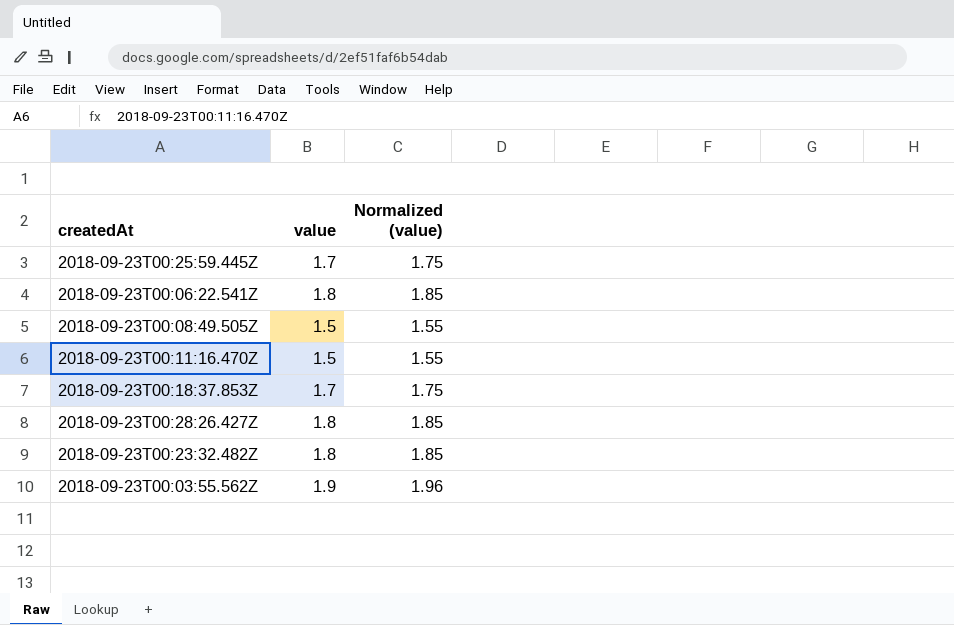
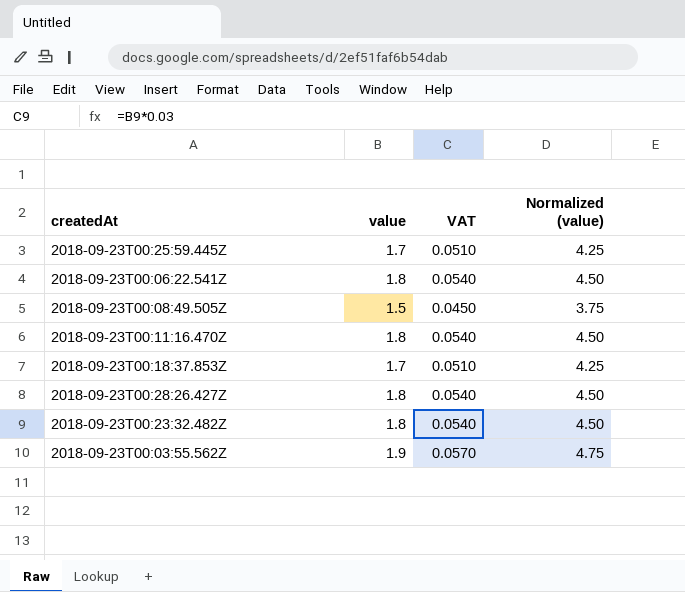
column VAT | formula: none -> [value] * 0.03
column Normalized (value) | formula: [value] * 1.03 -> [value] * 2.5
2018-09-23T00:11:16.470Z | value: 1.5 -> 1.8

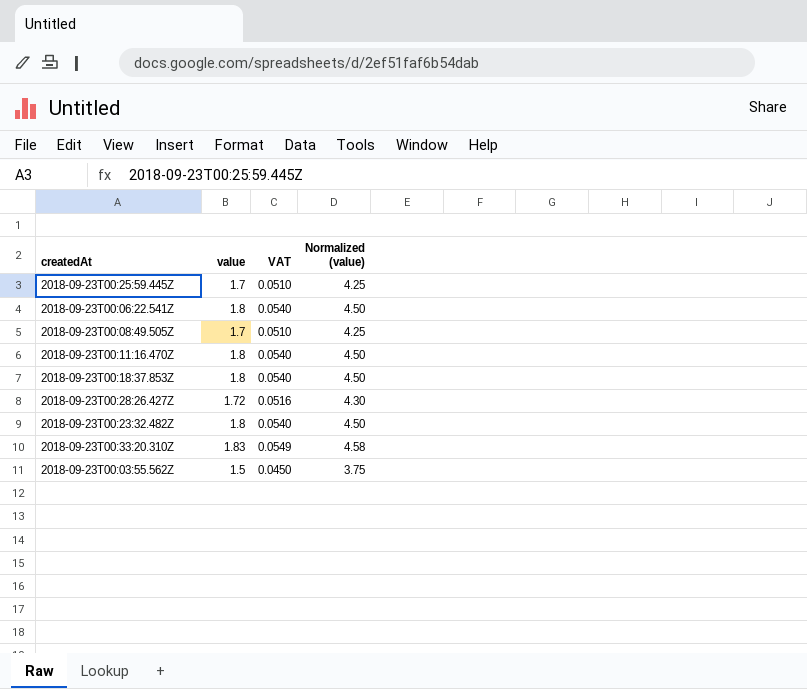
2018-09-23T00:08:49.505Z | value: 1.5 -> 1.7
2018-09-23T00:08:49.505Z | VAT: 0.0450 -> 0.0510
2018-09-23T00:08:49.505Z | Normalized (value): 3.75 -> 4.25
2018-09-23T00:18:37.853Z | value: 1.7 -> 1.8
2018-09-23T00:18:37.853Z | VAT: 0.0510 -> 0.0540
2018-09-23T00:18:37.853Z | Normalized (value): 4.25 -> 4.50
2018-09-23T00:28:26.427Z | value: 1.8 -> 1.72
2018-09-23T00:28:26.427Z | VAT: 0.0540 -> 0.0516
2018-09-23T00:28:26.427Z | Normalized (value): 4.50 -> 4.30
row 2018-09-23T00:33:20.310Z: none -> 1.83 | 0.0549 | 4.58
2018-09-23T00:03:55.562Z | value: 1.9 -> 1.5
2018-09-23T00:03:55.562Z | VAT: 0.0570 -> 0.0450
2018-09-23T00:03:55.562Z | Normalized (value): 4.75 -> 3.75

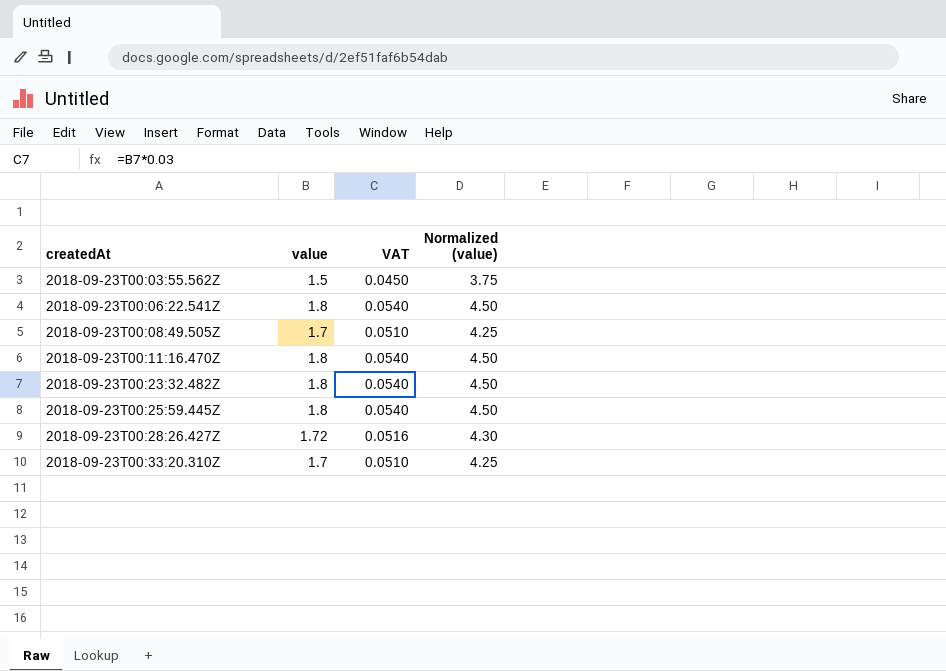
row order: none -> createdAt ascending
row 2018-09-23T00:18:37.853Z: 1.8 | 0.0540 | 4.50 -> none
2018-09-23T00:25:59.445Z | value: 1.7 -> 1.8
2018-09-23T00:25:59.445Z | VAT: 0.0510 -> 0.0540
2018-09-23T00:25:59.445Z | Normalized (value): 4.25 -> 4.50
2018-09-23T00:33:20.310Z | value: 1.83 -> 1.7
2018-09-23T00:33:20.310Z | VAT: 0.0549 -> 0.0510
2018-09-23T00:33:20.310Z | Normalized (value): 4.58 -> 4.25

